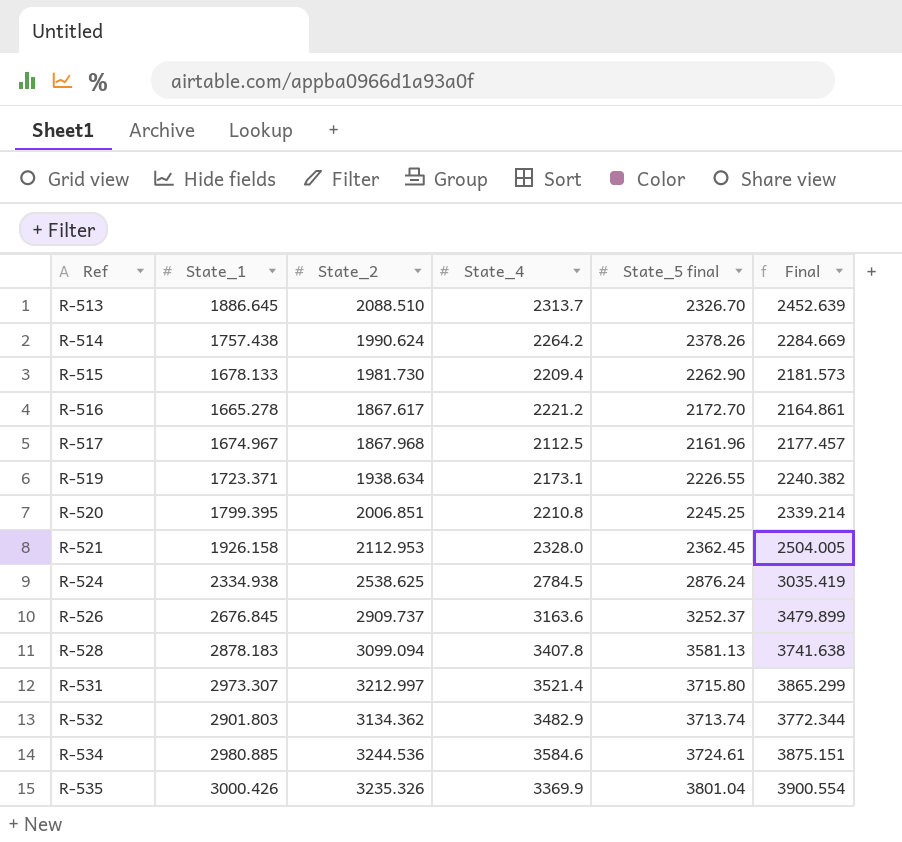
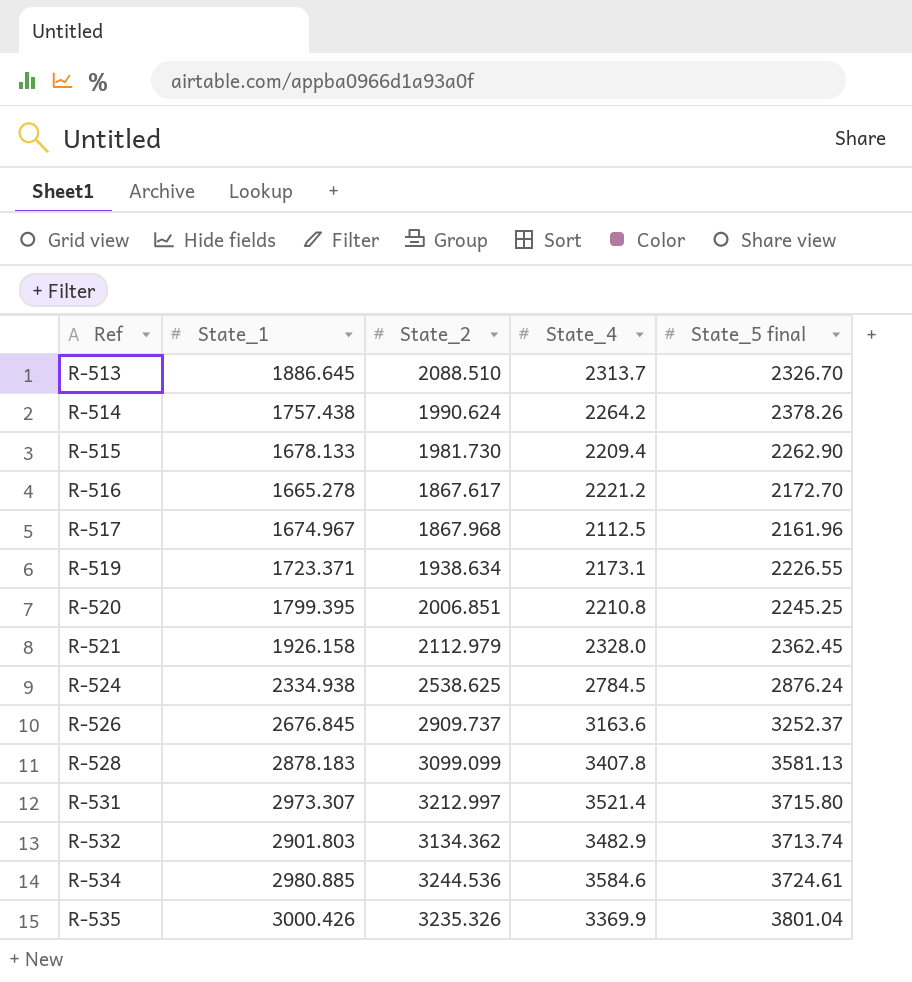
column Final | formula: [State_1] * 1.3 -> none
R-521 | State_2: 2112.953 -> 2112.979
R-528 | State_2: 3099.094 -> 3099.099

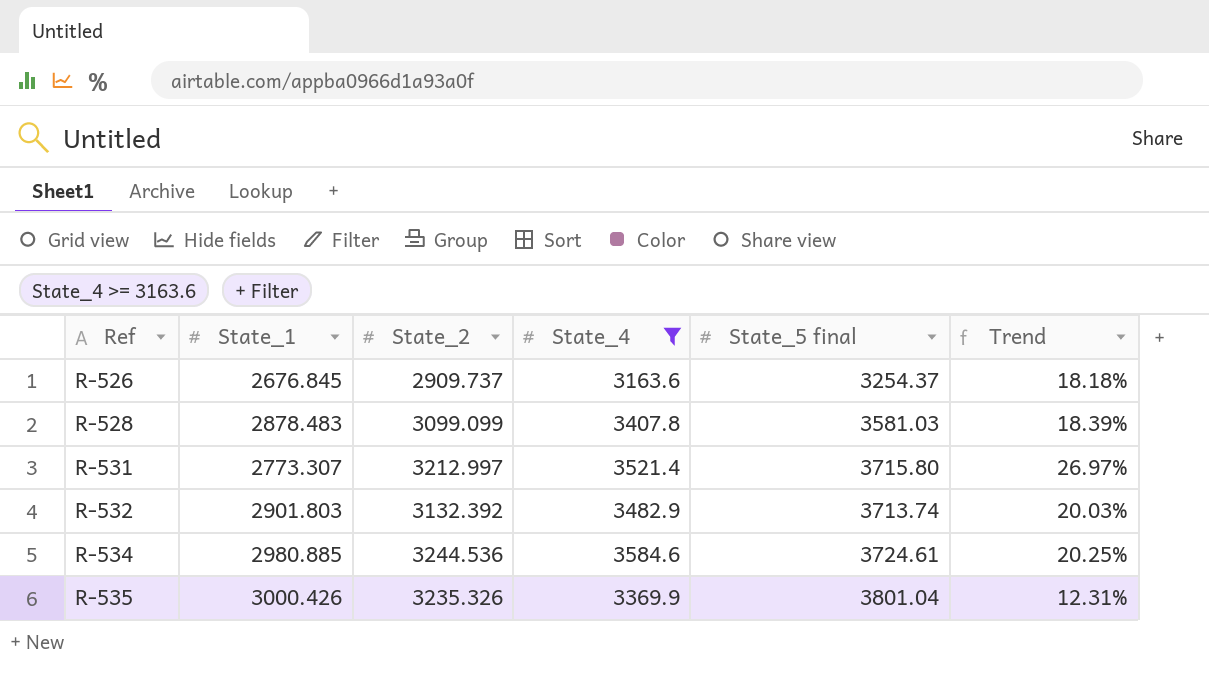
filter: none -> State_4 >= 3163.6
column Trend | formula: none -> ([State_4] - [State_1]) / [State_1]
R-526 | State_5 final: 3252.37 -> 3254.37
R-528 | State_1: 2878.183 -> 2878.483
R-528 | State_5 final: 3581.13 -> 3581.03
R-531 | State_1: 2973.307 -> 2773.307
R-532 | State_2: 3134.362 -> 3132.392

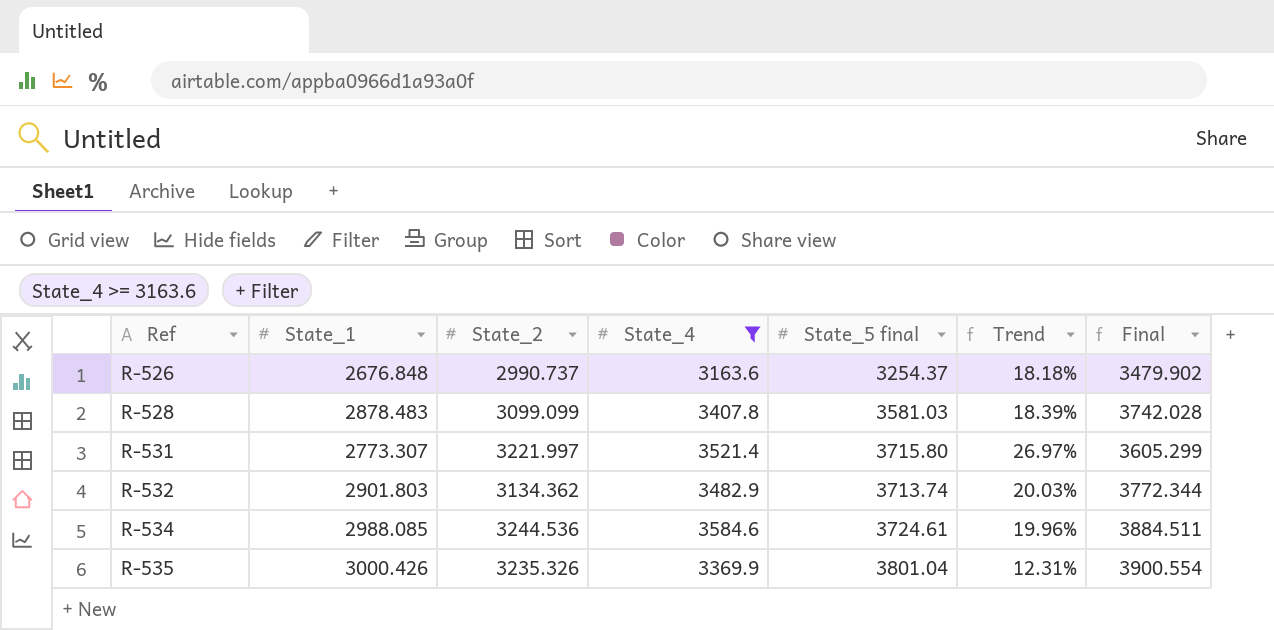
column Final | formula: none -> [State_1] * 1.3
R-526 | State_1: 2676.845 -> 2676.848
R-526 | State_2: 2909.737 -> 2990.737
R-531 | State_2: 3212.997 -> 3221.997
R-532 | State_2: 3132.392 -> 3134.362
R-534 | State_1: 2980.885 -> 2988.085
R-534 | Trend: 20.25% -> 19.96%

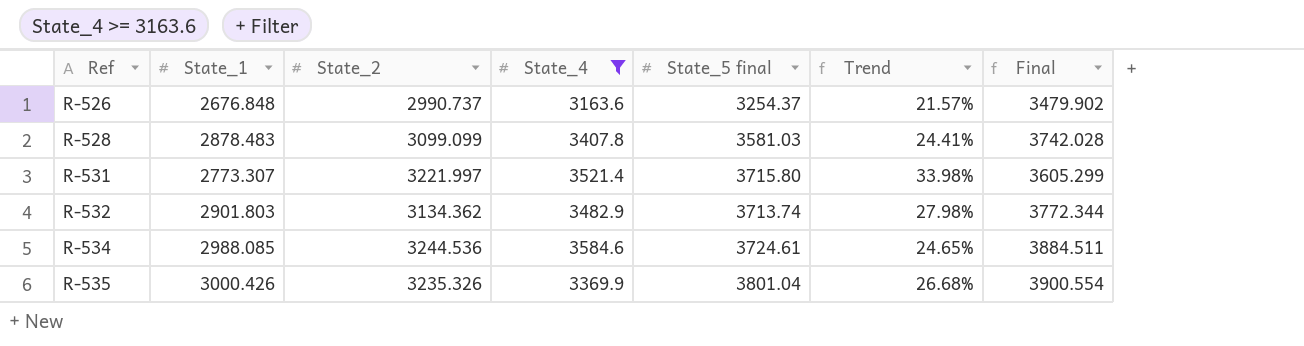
column Trend | formula: ([State_4] - [State_1]) / [State_1] -> ([State_5 final] - [State_1]) / [State_1]

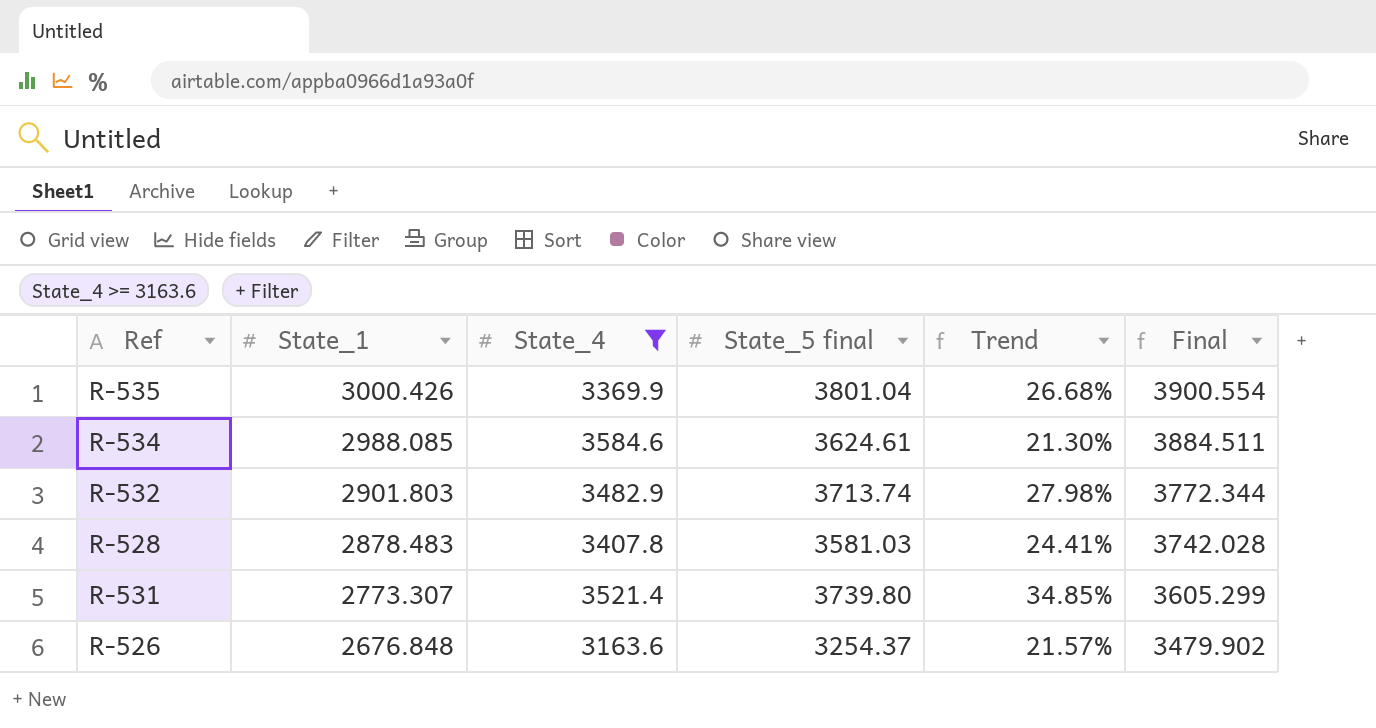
row order: Ref ascending -> State_1 descending
column State_2 | position: 3 -> none
R-534 | State_5 final: 3724.61 -> 3624.61
R-534 | Trend: 24.65% -> 21.30%
R-531 | State_5 final: 3715.80 -> 3739.80
R-531 | Trend: 33.98% -> 34.85%

